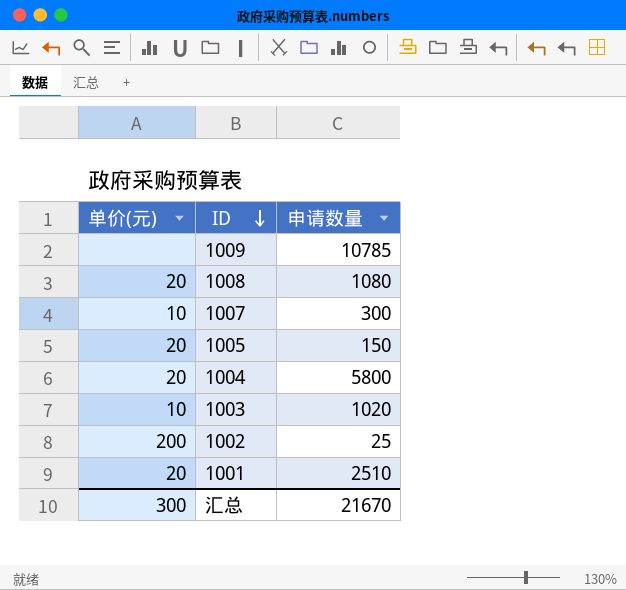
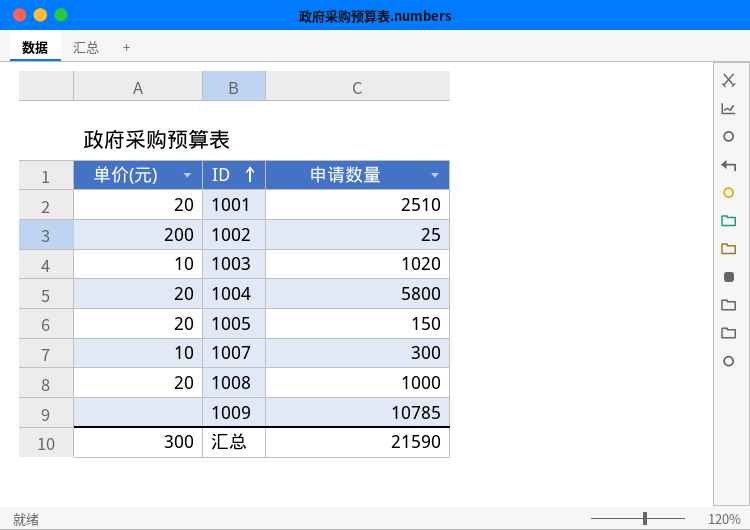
row order: ID descending -> ID ascending
1008 | 申请数量: 1080 -> 1000
汇总 | 申请数量: 21670 -> 21590

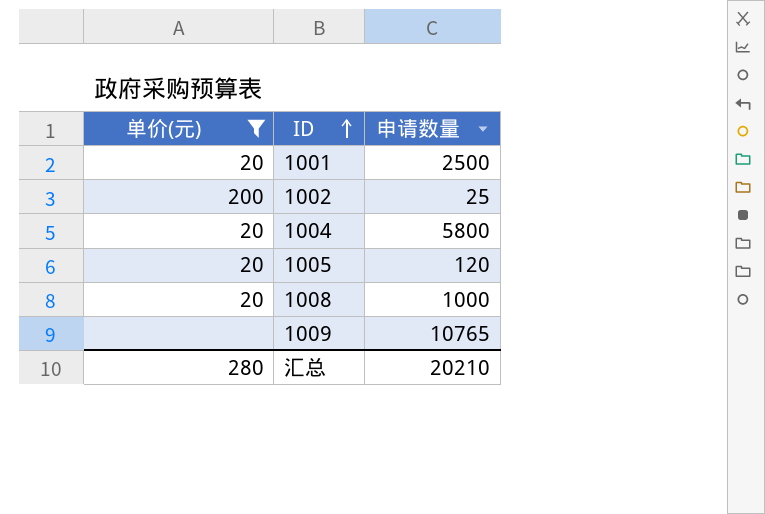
filter: none -> 单价(元) != 10
1001 | 申请数量: 2510 -> 2500
1005 | 申请数量: 150 -> 120
1009 | 申请数量: 10785 -> 10765
汇总 | 单价(元): 300 -> 280
汇总 | 申请数量: 21590 -> 20210

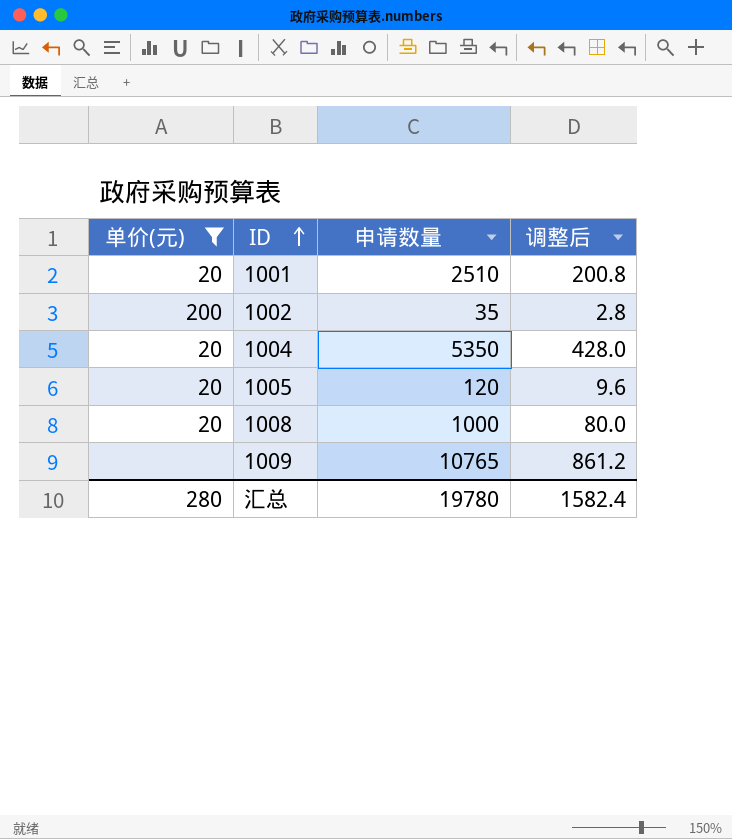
column 调整后 | formula: none -> [申请数量] * 0.08
1001 | 申请数量: 2500 -> 2510
1002 | 申请数量: 25 -> 35
1004 | 申请数量: 5800 -> 5350
汇总 | 申请数量: 20210 -> 19780

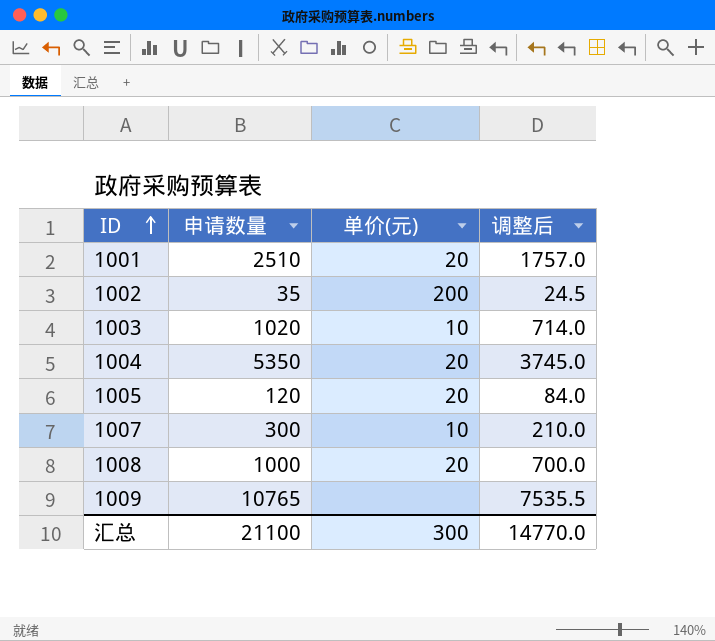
filter: 单价(元) != 10 -> none
column 单价(元) | position: 1 -> 3
column 调整后 | formula: [申请数量] * 0.08 -> [申请数量] * 0.7
汇总 | 申请数量: 19780 -> 21100
汇总 | 单价(元): 280 -> 300
汇总 | 调整后: 1582.4 -> 14770.0

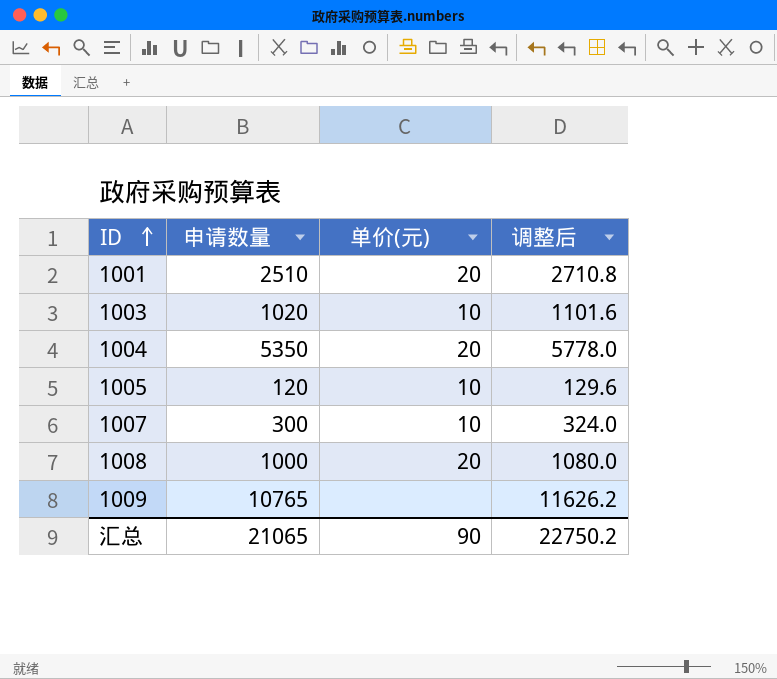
column 调整后 | formula: [申请数量] * 0.7 -> [申请数量] * 1.08
row 1002: 35 | 200 | 24.5 -> none
1005 | 单价(元): 20 -> 10
汇总 | 申请数量: 21100 -> 21065
汇总 | 单价(元): 300 -> 90
汇总 | 调整后: 14770.0 -> 22750.2

